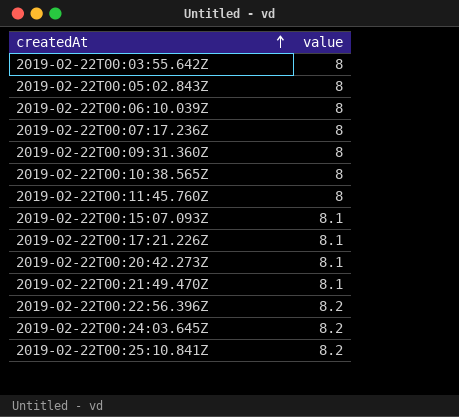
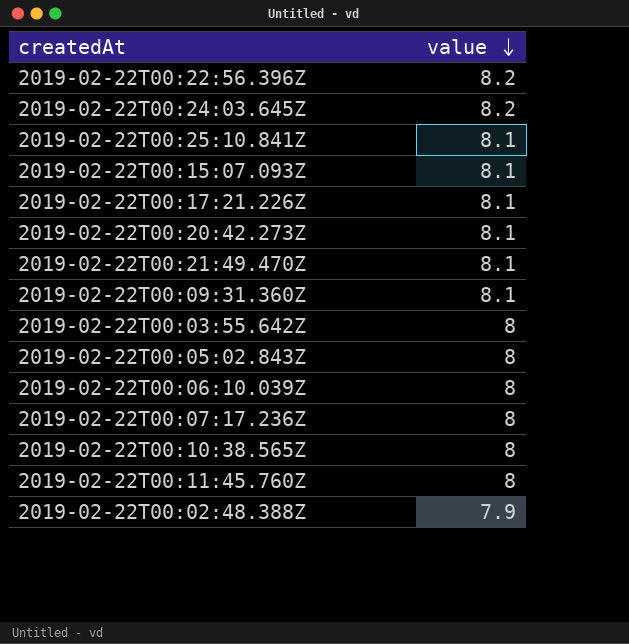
row order: createdAt ascending -> value descending
2019-02-22T00:25:10.841Z | value: 8.2 -> 8.1
2019-02-22T00:09:31.360Z | value: 8 -> 8.1
row 2019-02-22T00:02:48.388Z: none -> 7.9

